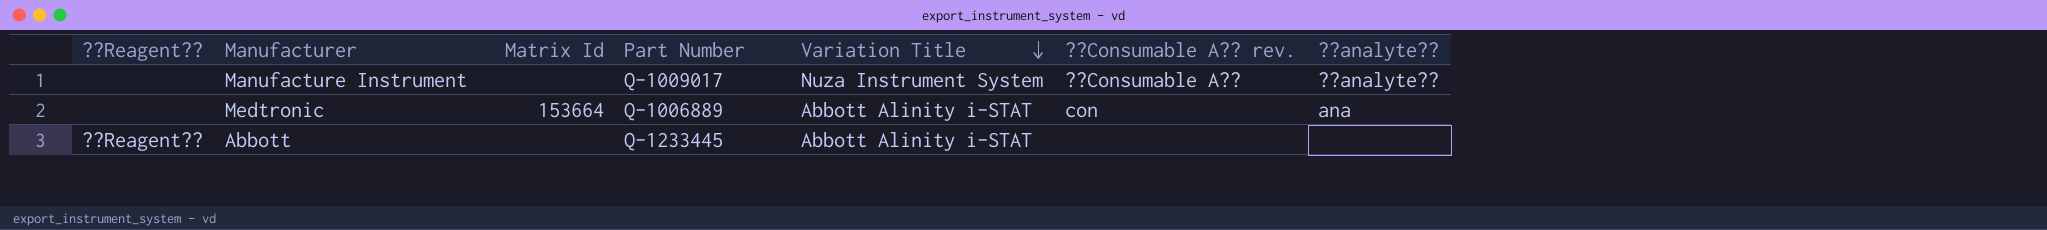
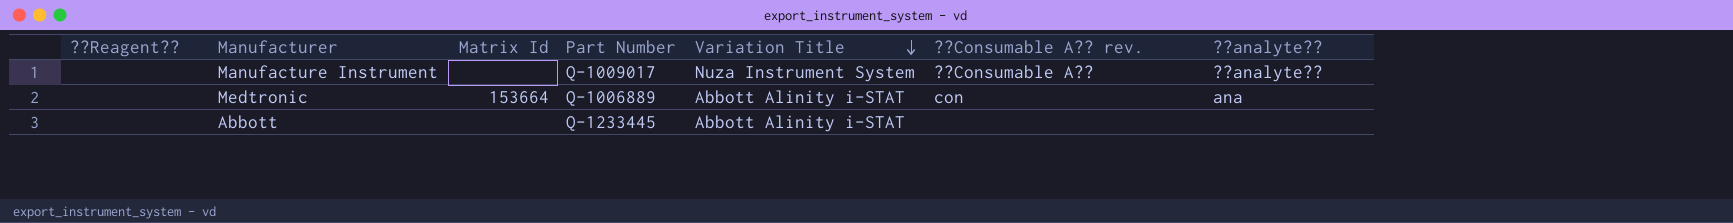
Abbott | ??Reagent??: ??Reagent?? -> none

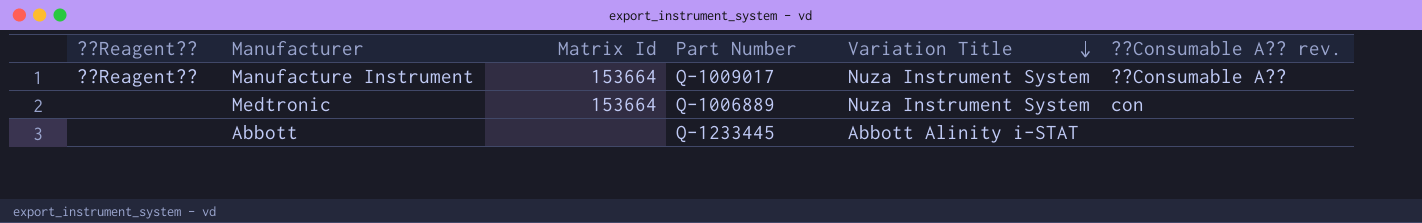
column ??analyte?? | position: 7 -> none
Manufacture Instrument | ??Reagent??: none -> ??Reagent??
Manufacture Instrument | Matrix Id: none -> 153664
Medtronic | Variation Title: Abbott Alinity i-STAT -> Nuza Instrument System

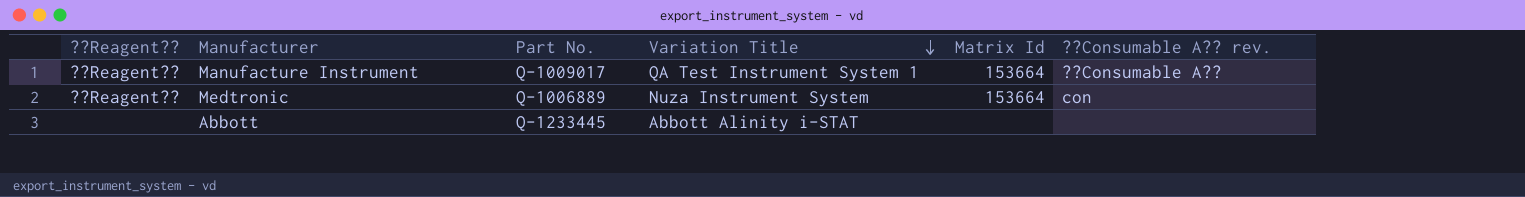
column name: Part Number -> Part No.
column Matrix Id | position: 3 -> 5
Manufacture Instrument | Variation Title: Nuza Instrument System -> QA Test Instrument System 1
Medtronic | ??Reagent??: none -> ??Reagent??

